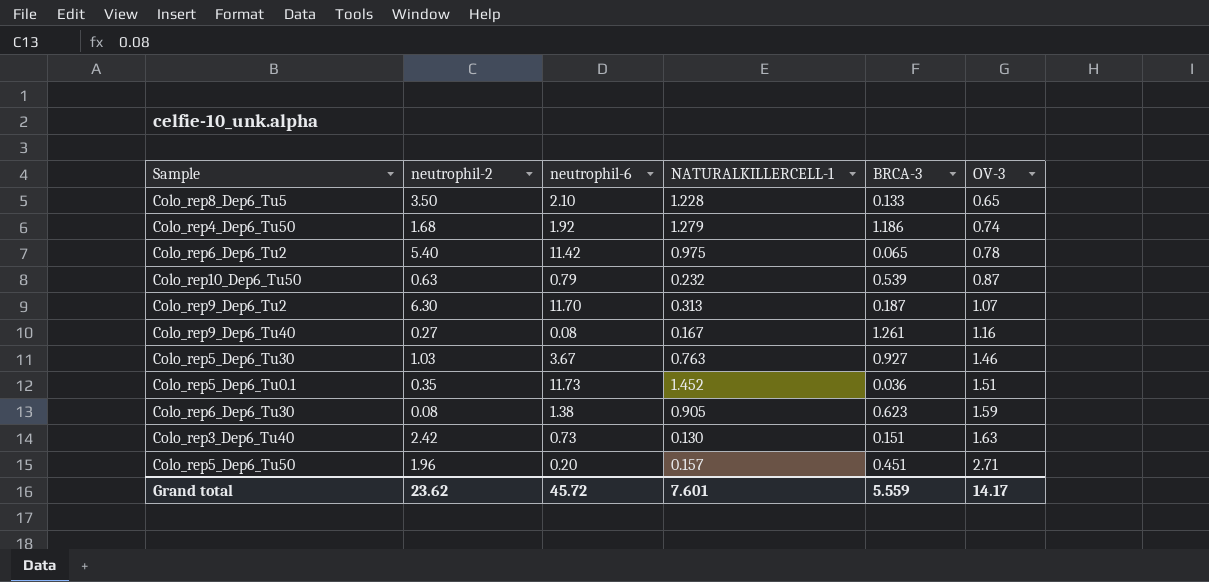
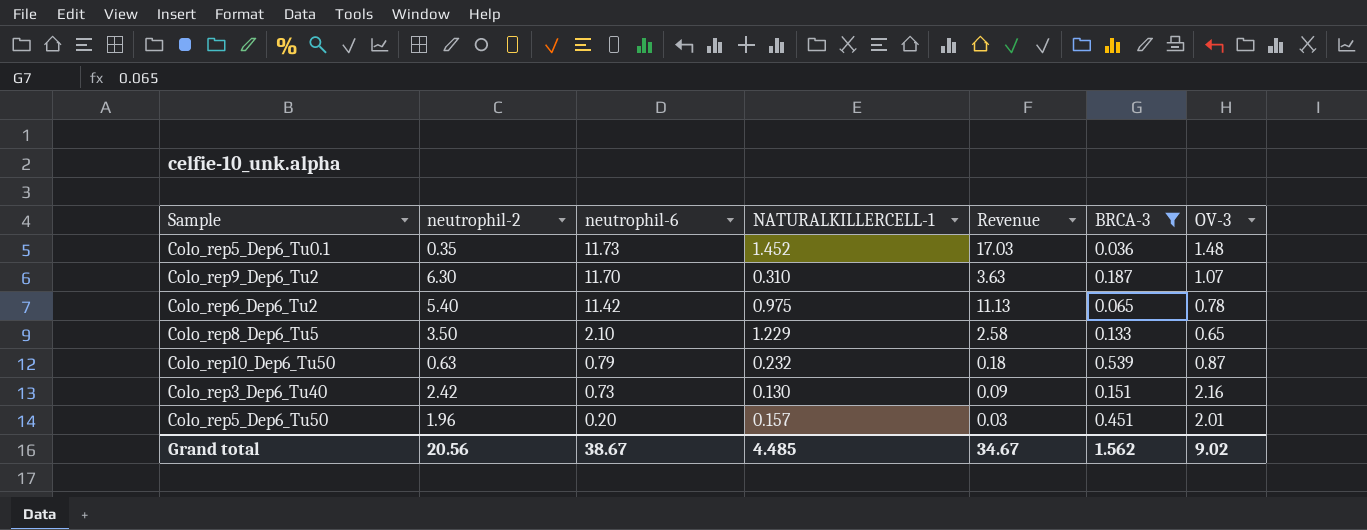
filter: none -> BRCA-3 <= 0.539
row order: OV-3 ascending -> neutrophil-6 descending
column Revenue | formula: none -> [neutrophil-6] * [NATURALKILLERCELL-1]
Colo_rep5_Dep6_Tu0.1 | OV-3: 1.51 -> 1.48
Colo_rep9_Dep6_Tu2 | NATURALKILLERCELL-1: 0.313 -> 0.310
Colo_rep8_Dep6_Tu5 | NATURALKILLERCELL-1: 1.228 -> 1.229
Colo_rep3_Dep6_Tu40 | OV-3: 1.63 -> 2.16
Colo_rep5_Dep6_Tu50 | OV-3: 2.71 -> 2.01
Grand total | neutrophil-2: 23.62 -> 20.56
Grand total | neutrophil-6: 45.72 -> 38.67
Grand total | NATURALKILLERCELL-1: 7.601 -> 4.485
Grand total | BRCA-3: 5.559 -> 1.562
Grand total | OV-3: 14.17 -> 9.02

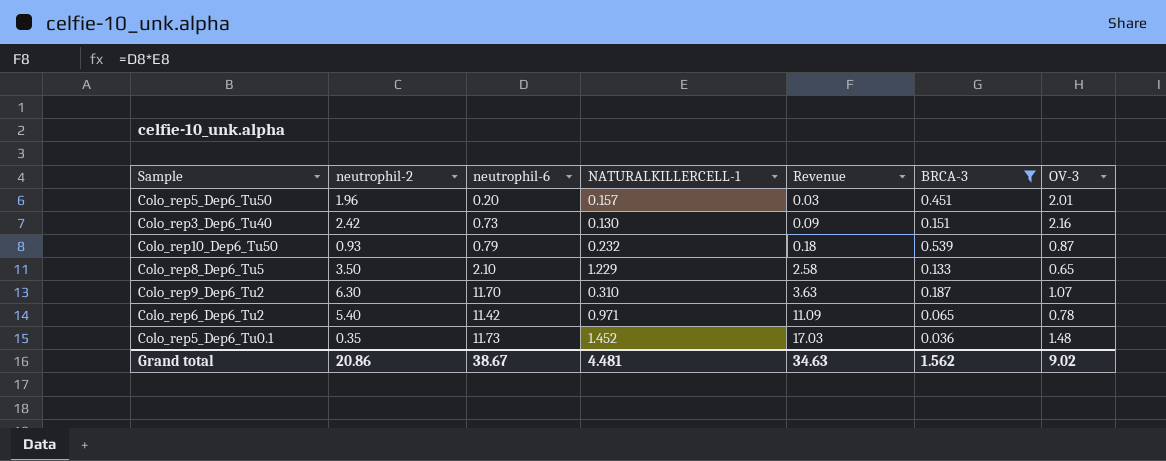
row order: neutrophil-6 descending -> Revenue ascending
Colo_rep10_Dep6_Tu50 | neutrophil-2: 0.63 -> 0.93
Colo_rep6_Dep6_Tu2 | NATURALKILLERCELL-1: 0.975 -> 0.971
Colo_rep6_Dep6_Tu2 | Revenue: 11.13 -> 11.09
Grand total | neutrophil-2: 20.56 -> 20.86
Grand total | NATURALKILLERCELL-1: 4.485 -> 4.481
Grand total | Revenue: 34.67 -> 34.63

